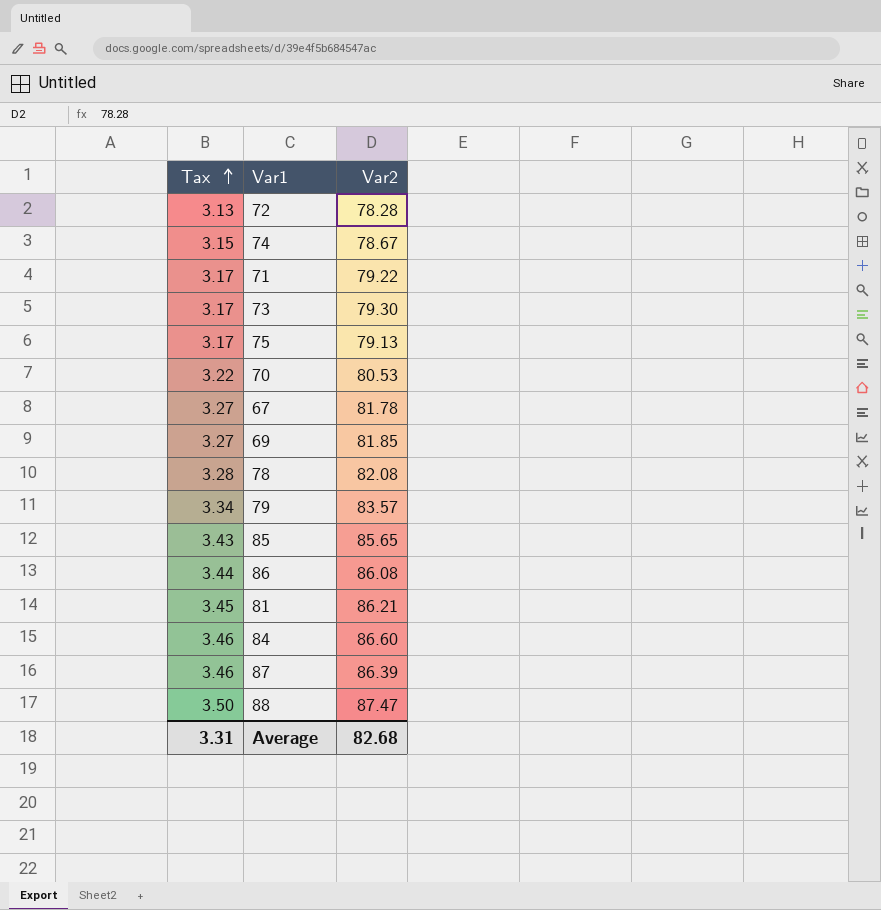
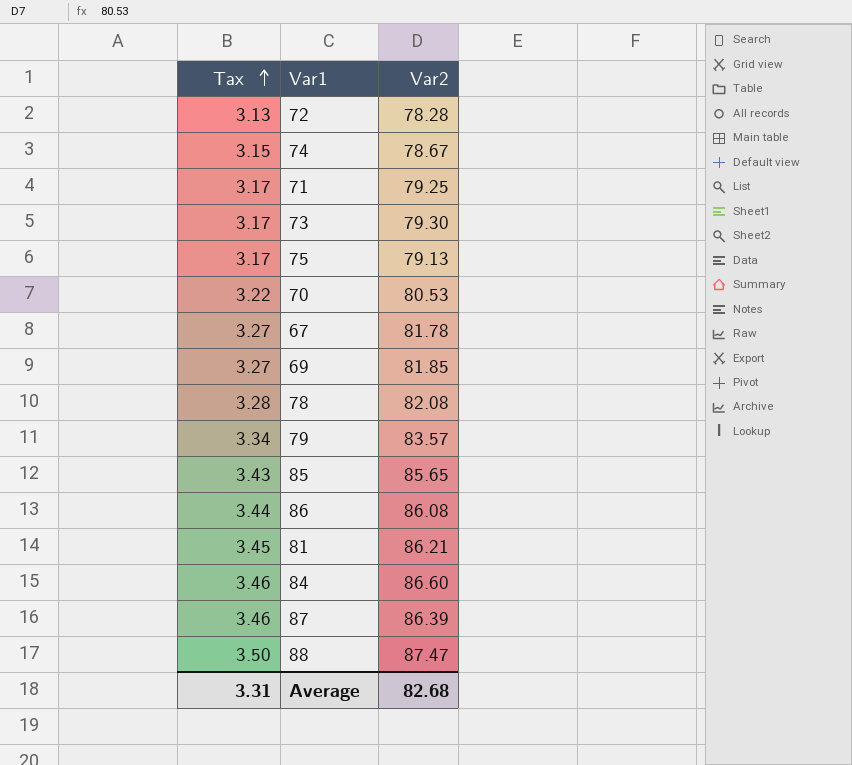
71 | Var2: 79.22 -> 79.25

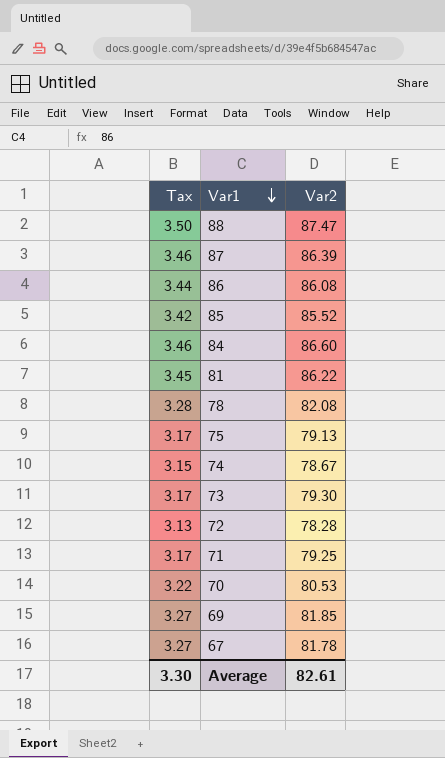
row order: Tax ascending -> Var1 descending
row 79: 3.34 | 83.57 -> none
85 | Tax: 3.43 -> 3.42
85 | Var2: 85.65 -> 85.52
81 | Var2: 86.21 -> 86.22
Average | Tax: 3.31 -> 3.30
Average | Var2: 82.68 -> 82.61

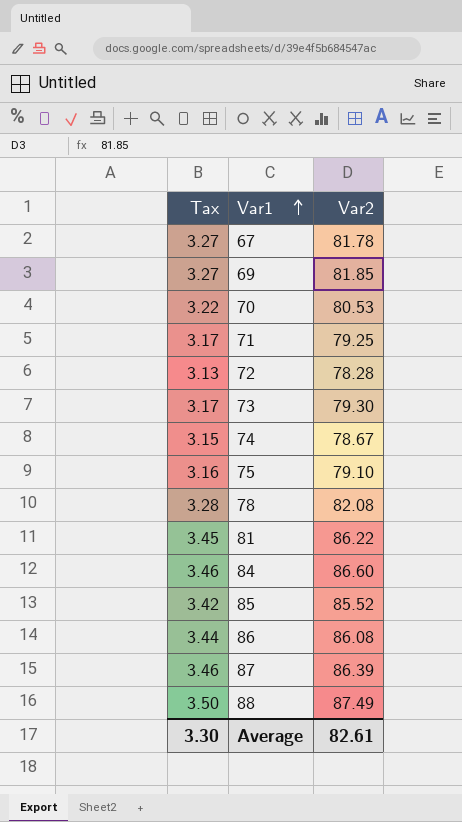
row order: Var1 descending -> Var1 ascending
75 | Tax: 3.17 -> 3.16
75 | Var2: 79.13 -> 79.10
88 | Var2: 87.47 -> 87.49

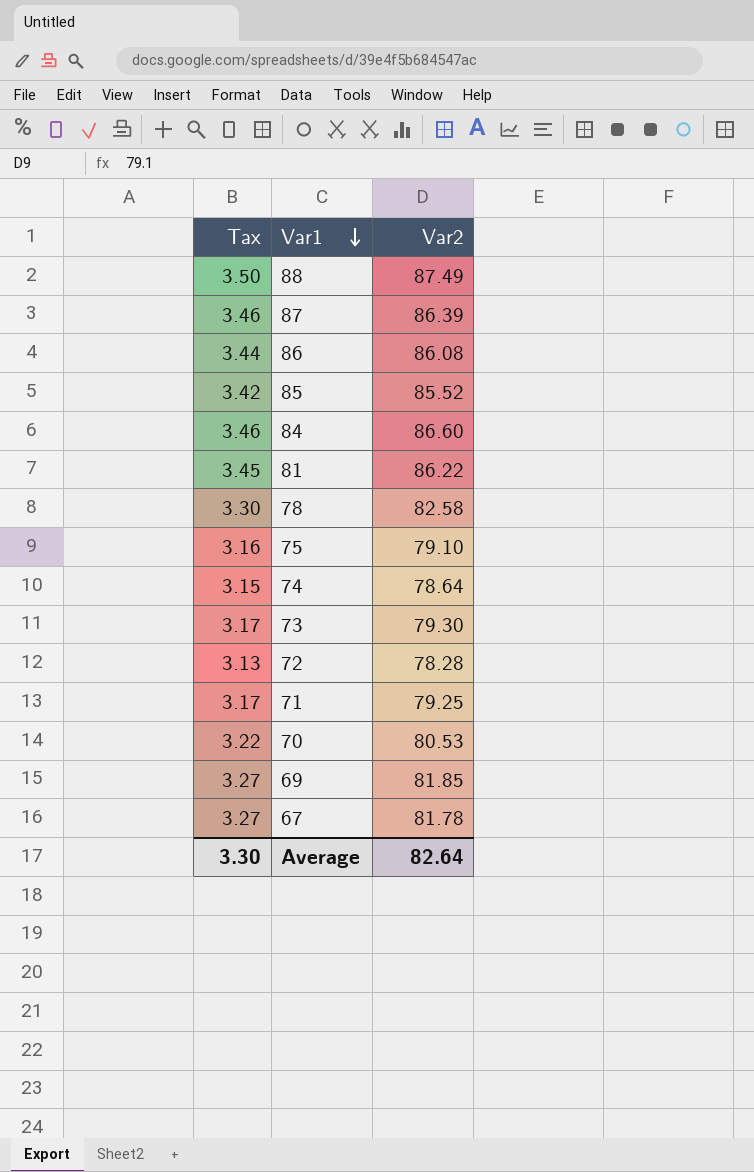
row order: Var1 ascending -> Var1 descending
78 | Tax: 3.28 -> 3.30
78 | Var2: 82.08 -> 82.58
74 | Var2: 78.67 -> 78.64
Average | Var2: 82.61 -> 82.64

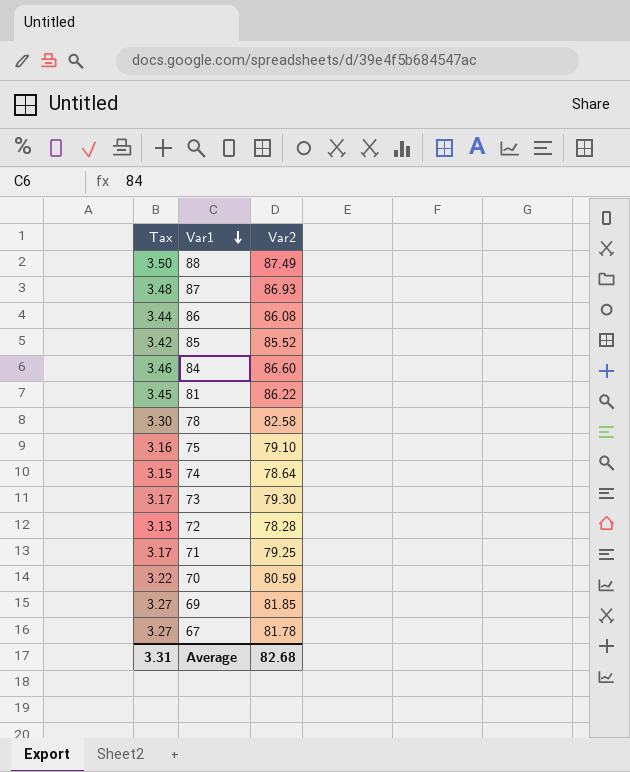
87 | Tax: 3.46 -> 3.48
87 | Var2: 86.39 -> 86.93
70 | Var2: 80.53 -> 80.59
Average | Tax: 3.30 -> 3.31
Average | Var2: 82.64 -> 82.68

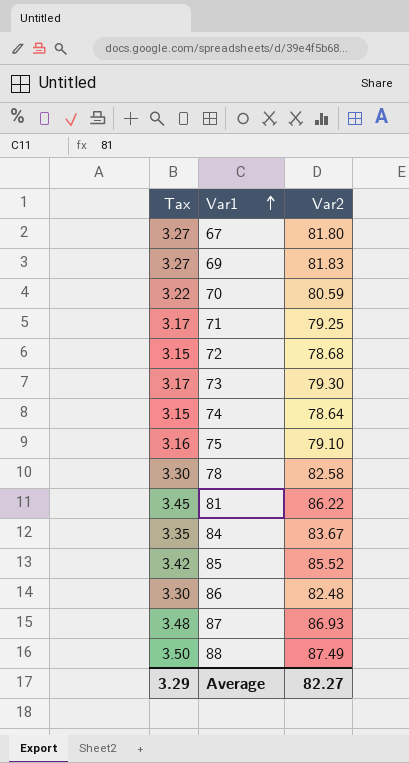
row order: Var1 descending -> Var1 ascending
67 | Var2: 81.78 -> 81.80
69 | Var2: 81.85 -> 81.83
72 | Tax: 3.13 -> 3.15
72 | Var2: 78.28 -> 78.68
84 | Tax: 3.46 -> 3.35
84 | Var2: 86.60 -> 83.67
86 | Tax: 3.44 -> 3.30
86 | Var2: 86.08 -> 82.48
Average | Tax: 3.31 -> 3.29
Average | Var2: 82.68 -> 82.27

